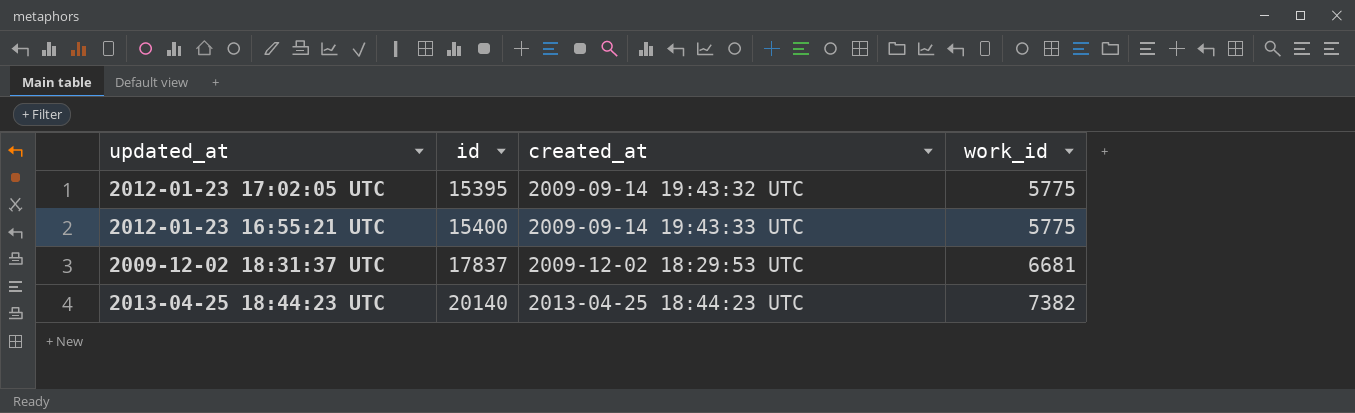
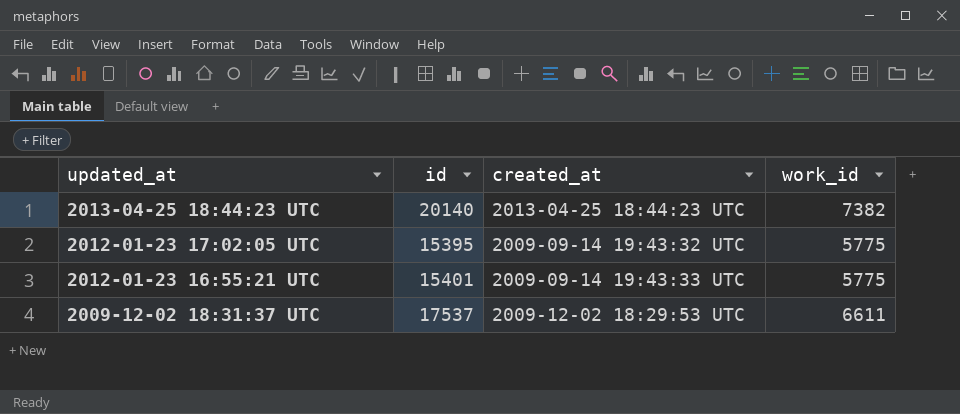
row order: id ascending -> updated_at descending
2012-01-23 16:55:21 UTC | id: 15400 -> 15401
2009-12-02 18:31:37 UTC | id: 17837 -> 17537
2009-12-02 18:31:37 UTC | work_id: 6681 -> 6611

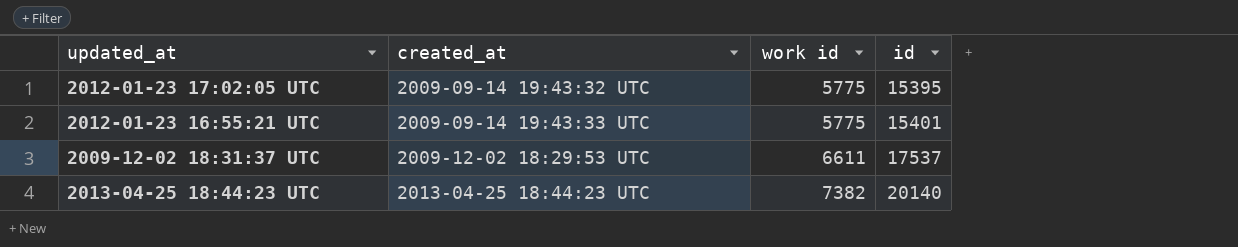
row order: updated_at descending -> created_at ascending
column name: work_id -> work id
column id | position: 2 -> 4

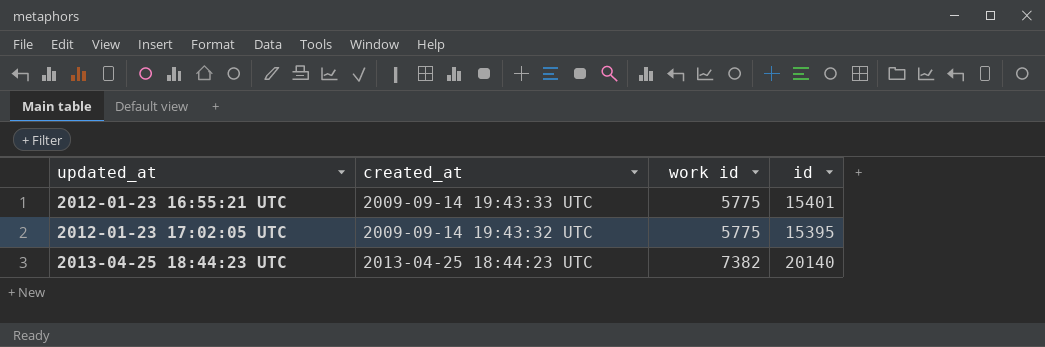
row order: created_at ascending -> updated_at ascending
row 2009-12-02 18:31:37 UTC: 2009-12-02 18:29:53 UTC | 6611 | 17537 -> none

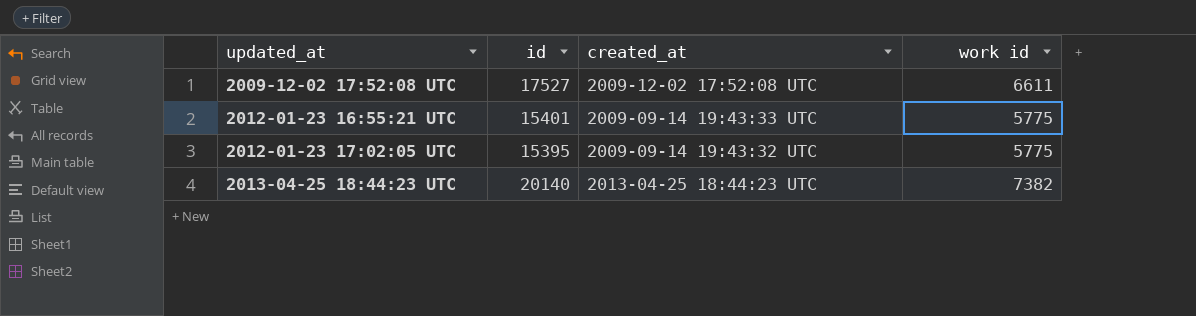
column id | position: 4 -> 2
row 2009-12-02 17:52:08 UTC: none -> 17527 | 2009-12-02 17:52:08 UTC | 6611

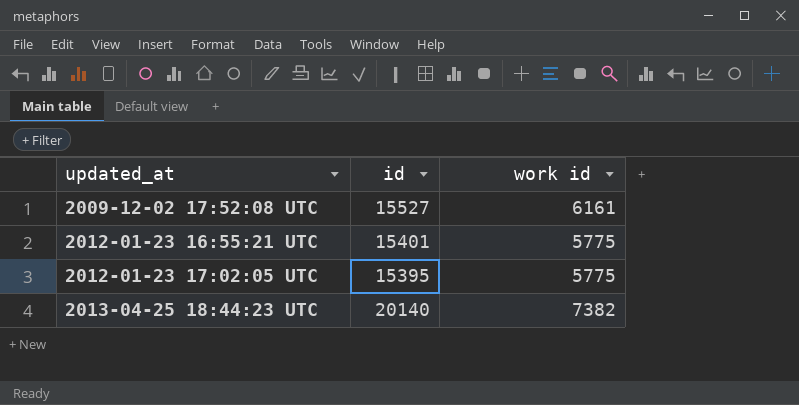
column created_at | position: 3 -> none
2009-12-02 17:52:08 UTC | id: 17527 -> 15527
2009-12-02 17:52:08 UTC | work id: 6611 -> 6161

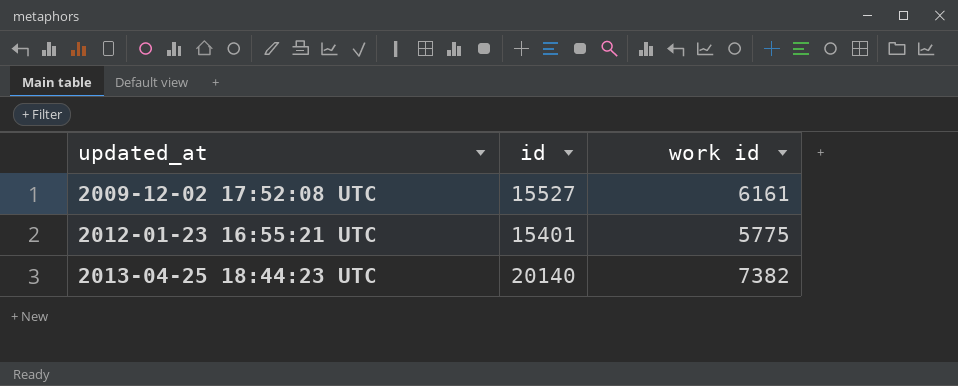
row 2012-01-23 17:02:05 UTC: 15395 | 5775 -> none

